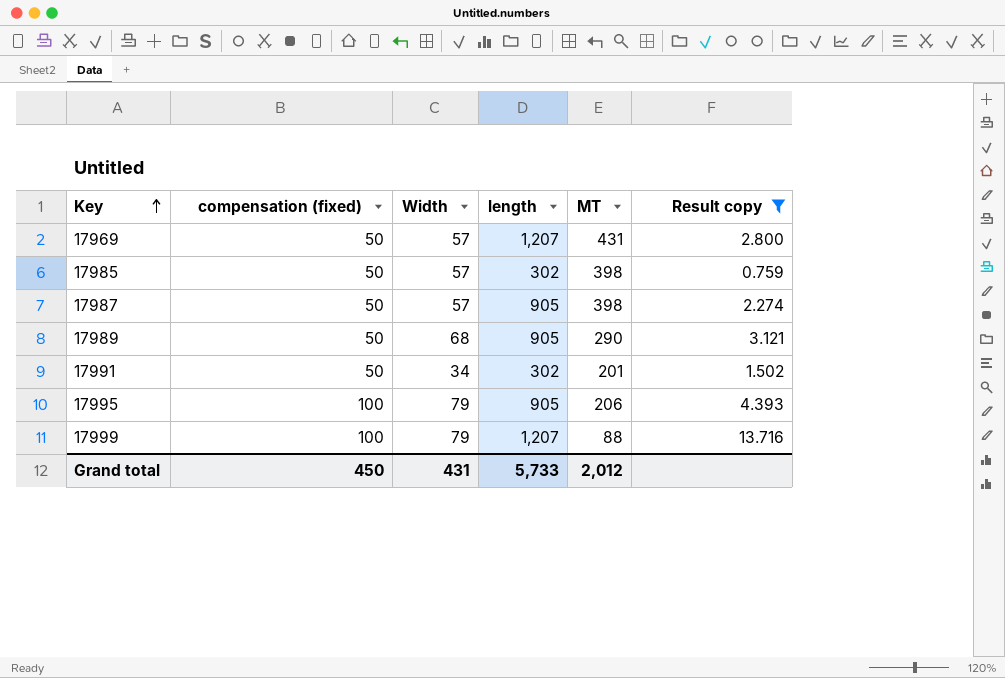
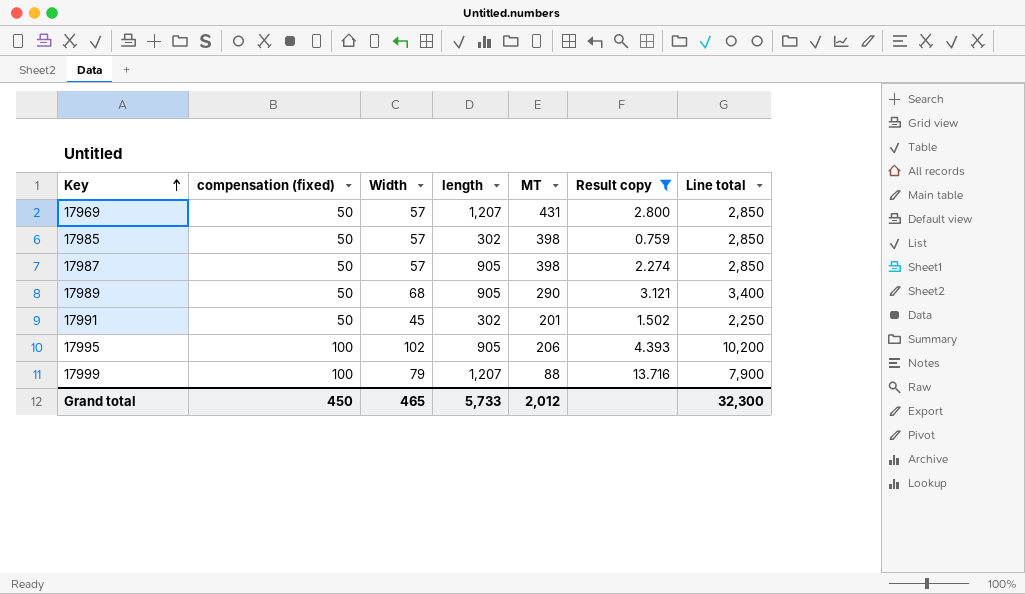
column Line total | formula: none -> [compensation (fixed)] * [Width]
17991 | Width: 34 -> 45
17995 | Width: 79 -> 102
Grand total | Width: 431 -> 465

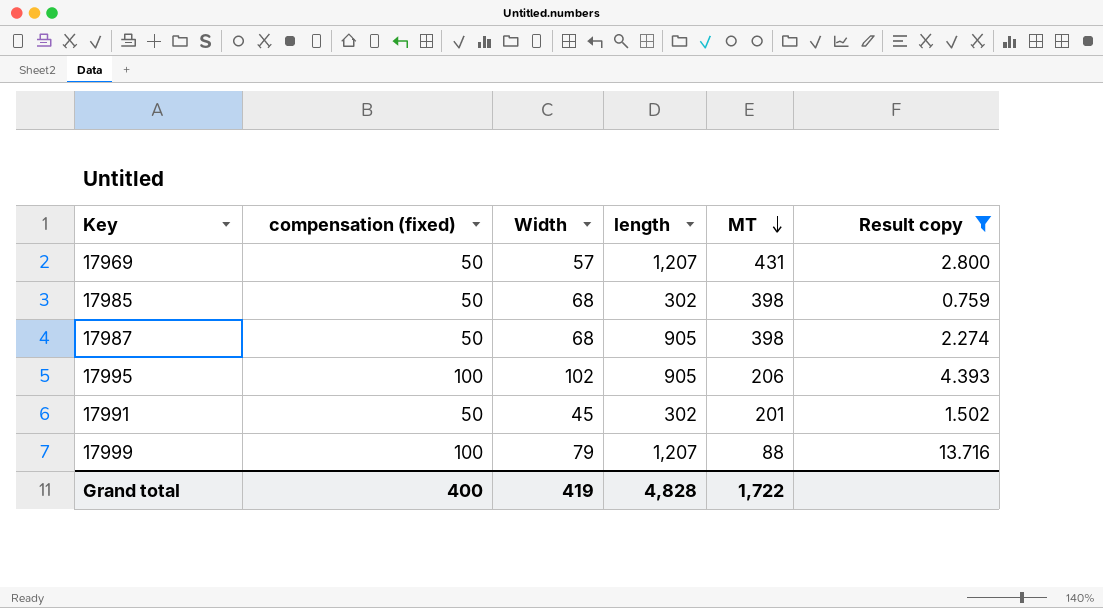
row order: Key ascending -> MT descending
column Line total | formula: [compensation (fixed)] * [Width] -> none
row 17989: 50 | 68 | 905 | 290 | 3.121 | 3,400 -> none
17985 | Width: 57 -> 68
17987 | Width: 57 -> 68
Grand total | compensation (fixed): 450 -> 400
Grand total | Width: 465 -> 419
Grand total | length: 5,733 -> 4,828
Grand total | MT: 2,012 -> 1,722

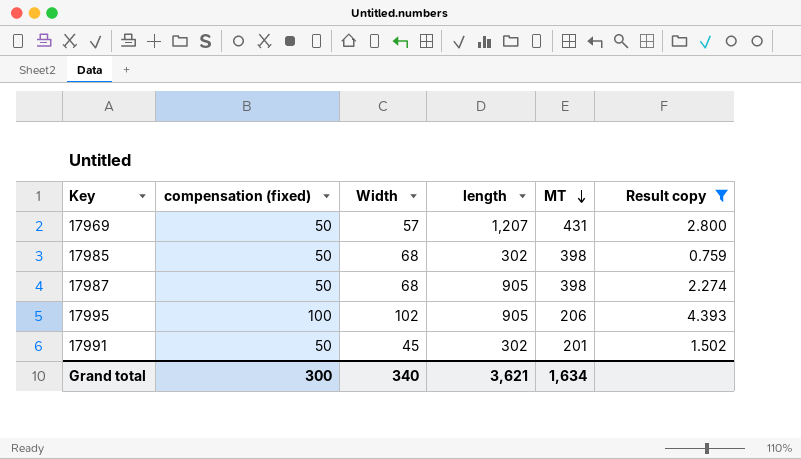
row 17999: 100 | 79 | 1,207 | 88 | 13.716 -> none
Grand total | compensation (fixed): 400 -> 300
Grand total | Width: 419 -> 340
Grand total | length: 4,828 -> 3,621
Grand total | MT: 1,722 -> 1,634

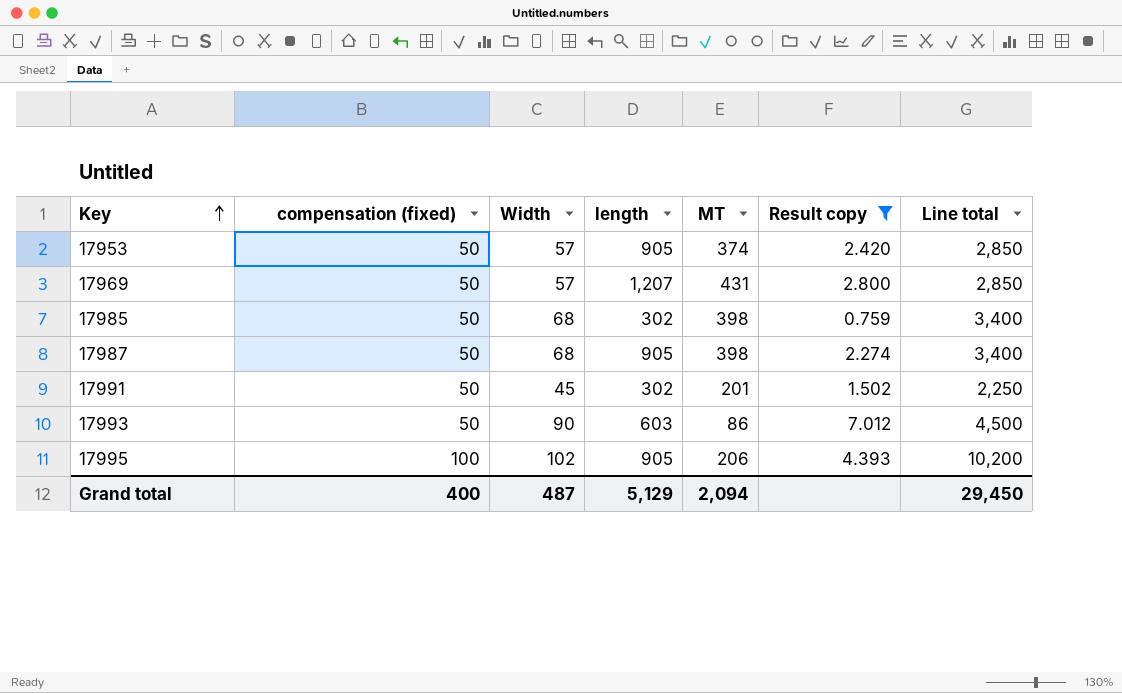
row order: MT descending -> Key ascending
column Line total | formula: none -> [compensation (fixed)] * [Width]
row 17953: none -> 50 | 57 | 905 | 374 | 2.420 | 2,850
row 17993: none -> 50 | 90 | 603 | 86 | 7.012 | 4,500
Grand total | compensation (fixed): 300 -> 400
Grand total | Width: 340 -> 487
Grand total | length: 3,621 -> 5,129
Grand total | MT: 1,634 -> 2,094

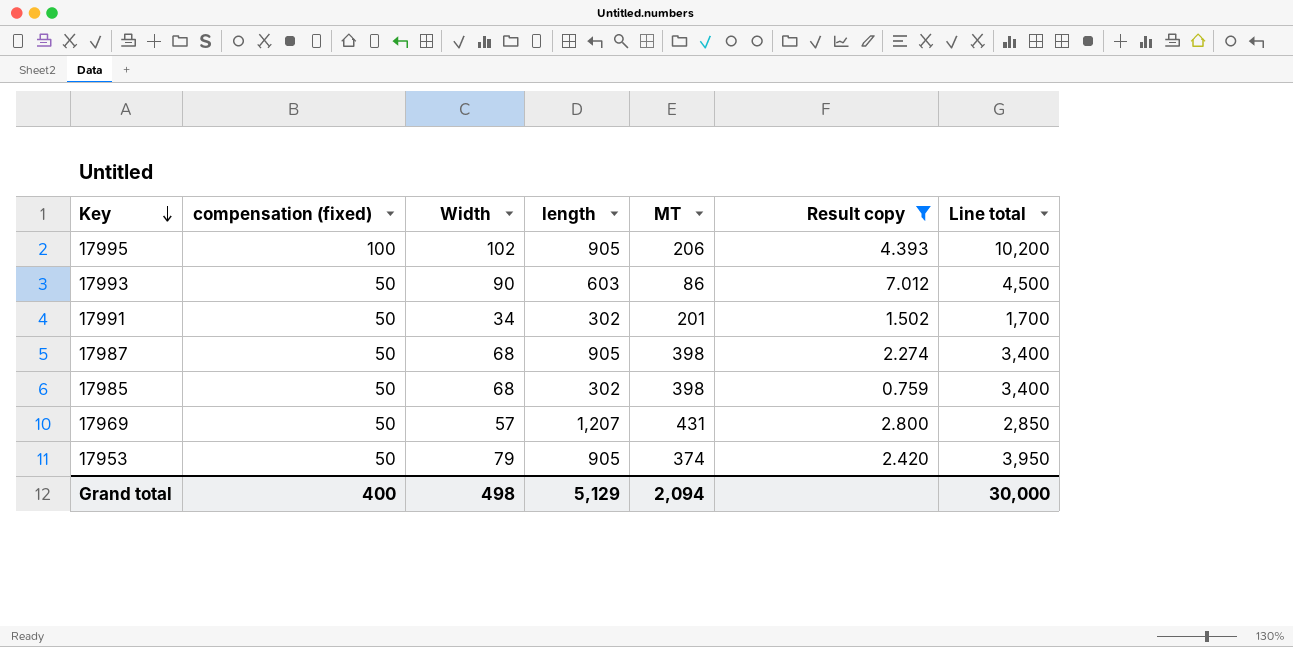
row order: Key ascending -> Key descending
17991 | Width: 45 -> 34
17991 | Line total: 2,250 -> 1,700
17953 | Width: 57 -> 79
17953 | Line total: 2,850 -> 3,950
Grand total | Width: 487 -> 498
Grand total | Line total: 29,450 -> 30,000

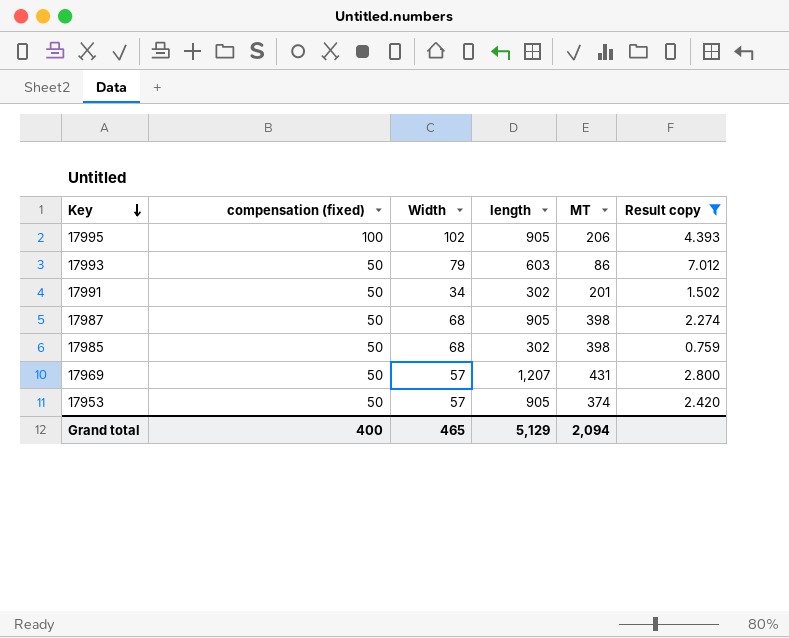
column Line total | formula: [compensation (fixed)] * [Width] -> none
17993 | Width: 90 -> 79
17953 | Width: 79 -> 57
Grand total | Width: 498 -> 465

